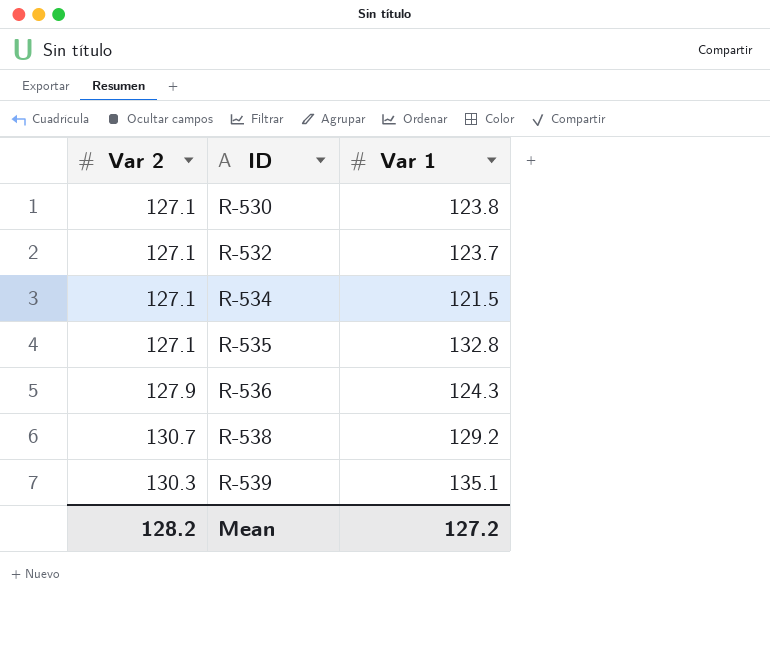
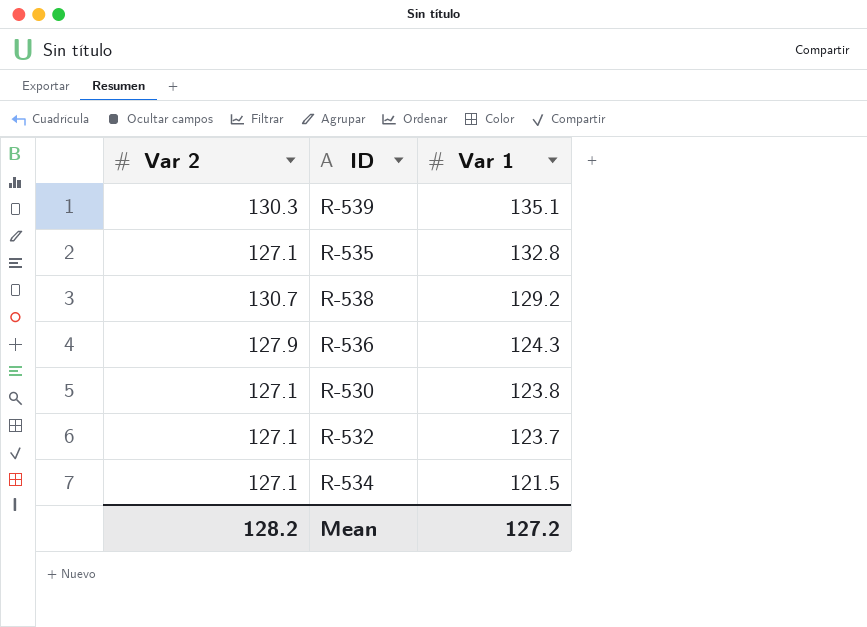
row order: ID ascending -> Var 1 descending

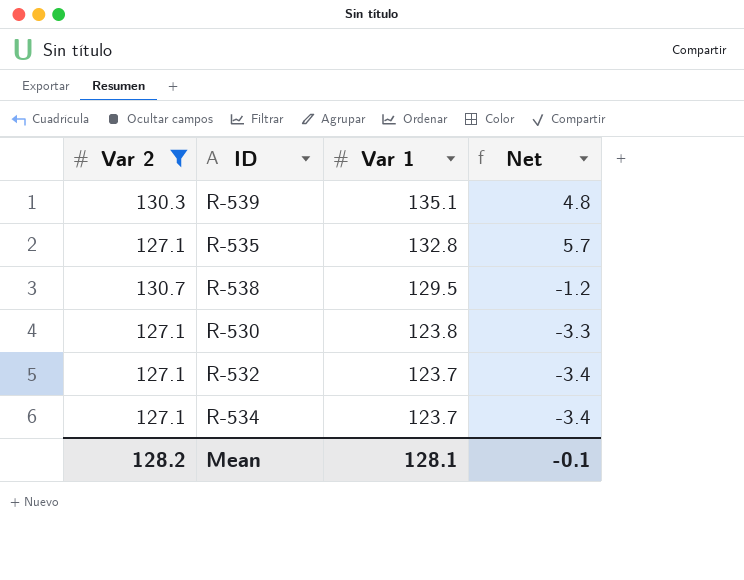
filter: none -> Var 2 != 127.9
column Net | formula: none -> [Var 1] - [Var 2]
R-538 | Var 1: 129.2 -> 129.5
R-534 | Var 1: 121.5 -> 123.7
Mean | Var 1: 127.2 -> 128.1

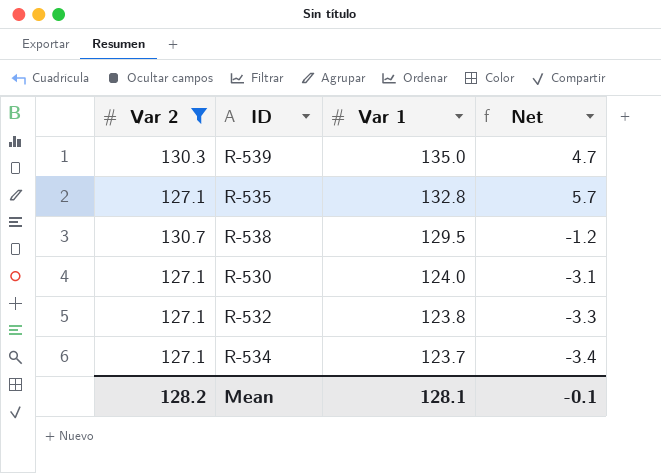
R-539 | Var 1: 135.1 -> 135.0
R-539 | Net: 4.8 -> 4.7
R-530 | Var 1: 123.8 -> 124.0
R-530 | Net: -3.3 -> -3.1
R-532 | Var 1: 123.7 -> 123.8
R-532 | Net: -3.4 -> -3.3

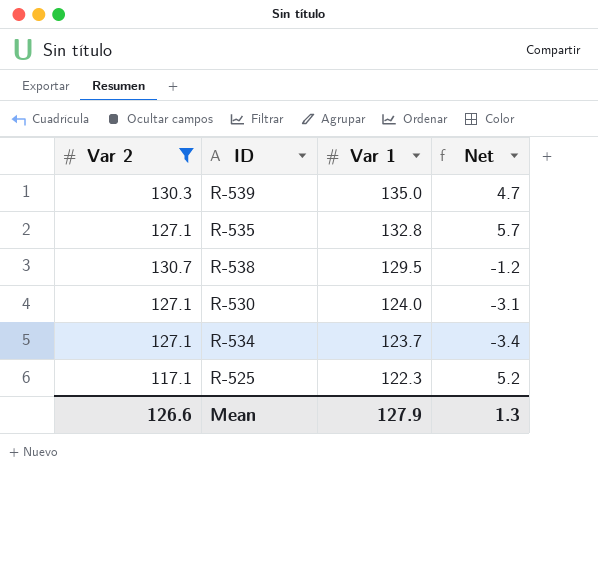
row R-532: 127.1 | 123.8 | -3.3 -> none
row R-525: none -> 117.1 | 122.3 | 5.2
Mean | Var 2: 128.2 -> 126.6
Mean | Var 1: 128.1 -> 127.9
Mean | Net: -0.1 -> 1.3

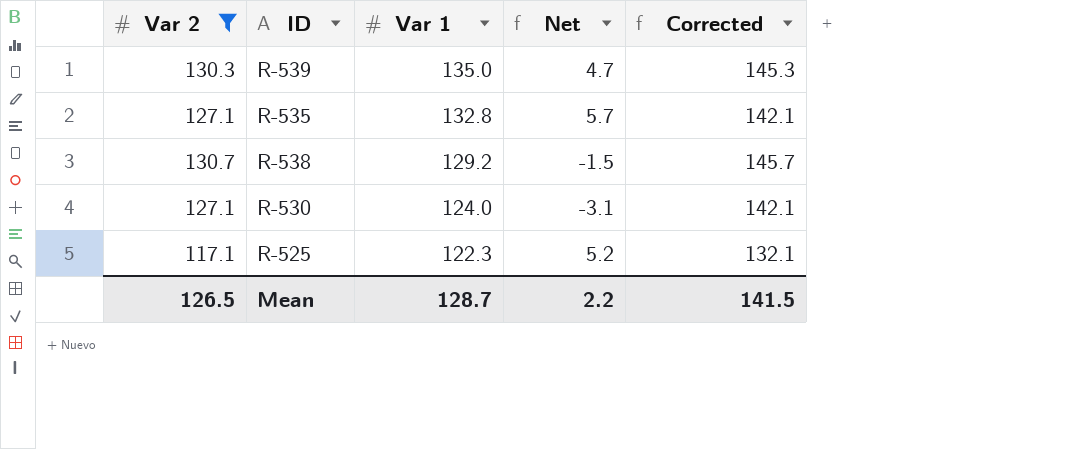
column Corrected | formula: none -> [Var 2] + 15
row R-534: 127.1 | 123.7 | -3.4 -> none
R-538 | Var 1: 129.5 -> 129.2
R-538 | Net: -1.2 -> -1.5
Mean | Var 2: 126.6 -> 126.5
Mean | Var 1: 127.9 -> 128.7
Mean | Net: 1.3 -> 2.2

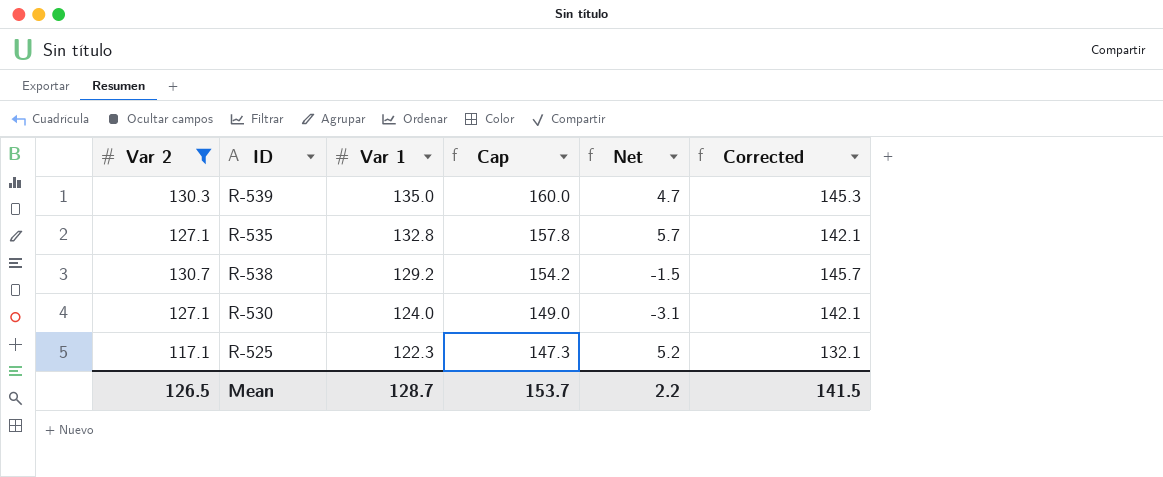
column Cap | formula: none -> [Var 1] + 25

